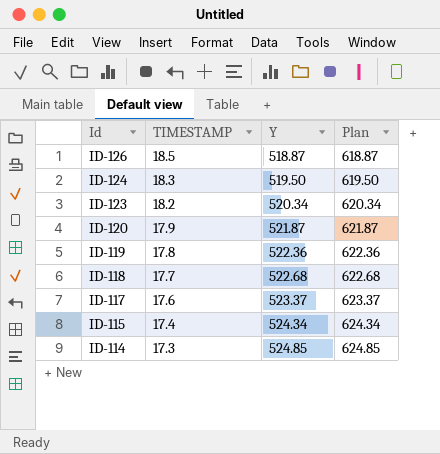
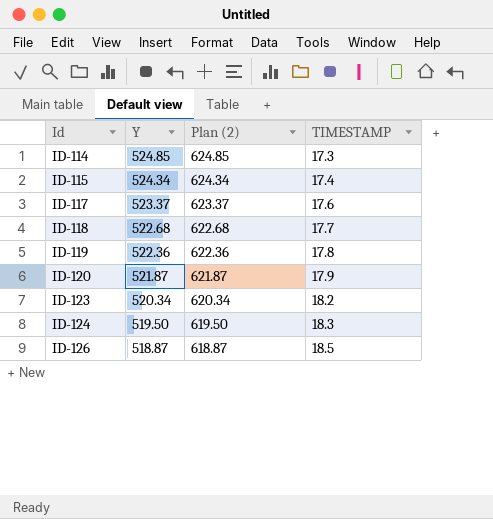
row order: Id descending -> Id ascending
column name: Plan -> Plan (2)
column TIMESTAMP | position: 2 -> 4

